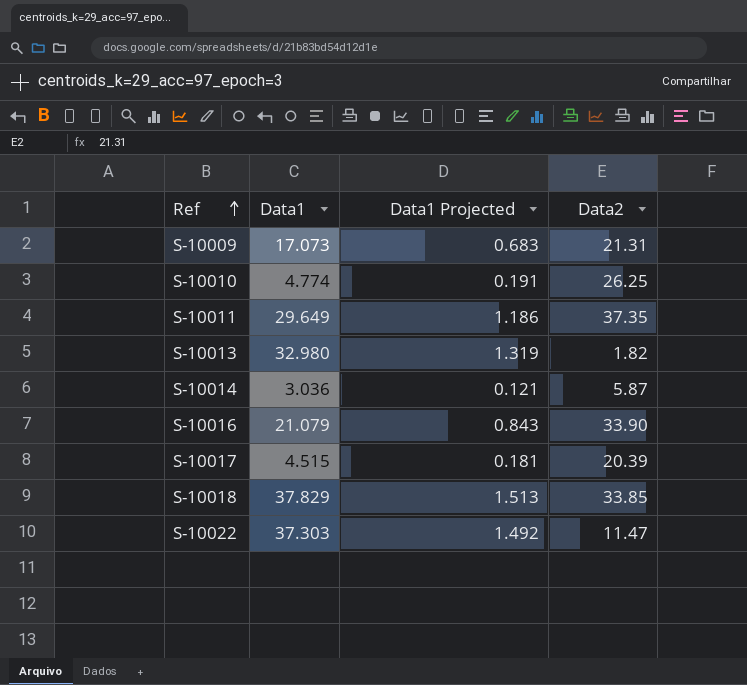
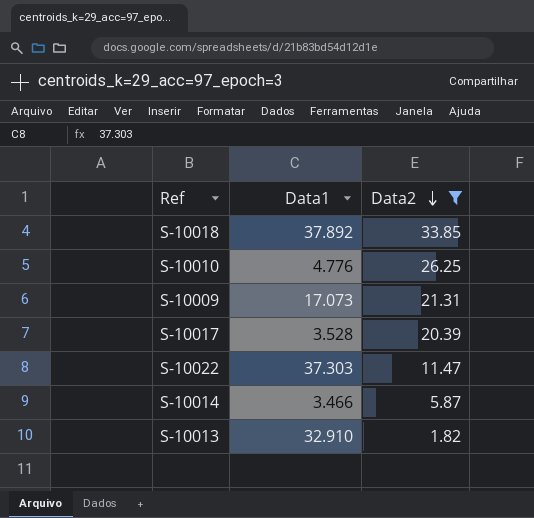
filter: none -> Data2 <= 33.85
row order: Ref ascending -> Data2 descending
column Data1 Projected | formula: [Data1] * 0.04 -> none
S-10018 | Data1: 37.829 -> 37.892
S-10010 | Data1: 4.774 -> 4.776
S-10017 | Data1: 4.515 -> 3.528
S-10014 | Data1: 3.036 -> 3.466
S-10013 | Data1: 32.980 -> 32.910

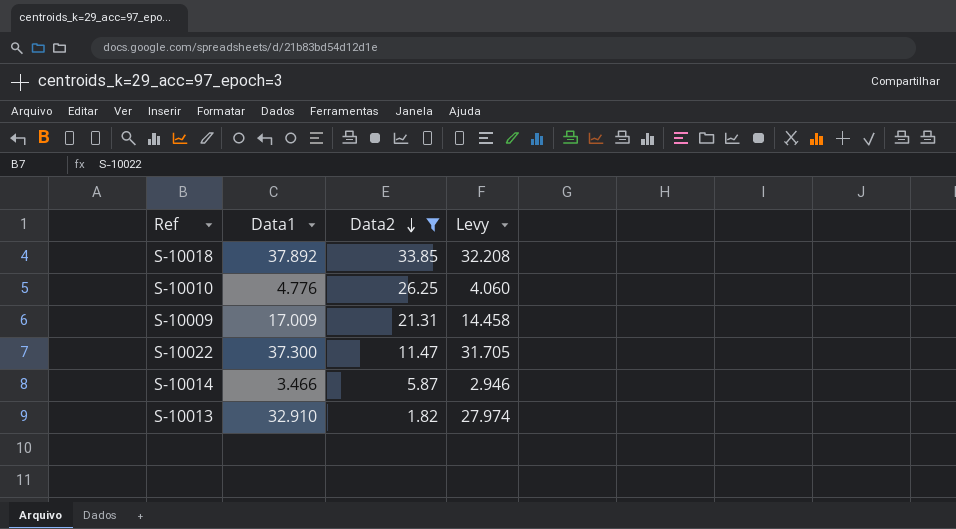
column Levy | formula: none -> [Data1] * 0.85
row S-10017: 3.528 | 20.39 -> none
S-10009 | Data1: 17.073 -> 17.009
S-10022 | Data1: 37.303 -> 37.300

